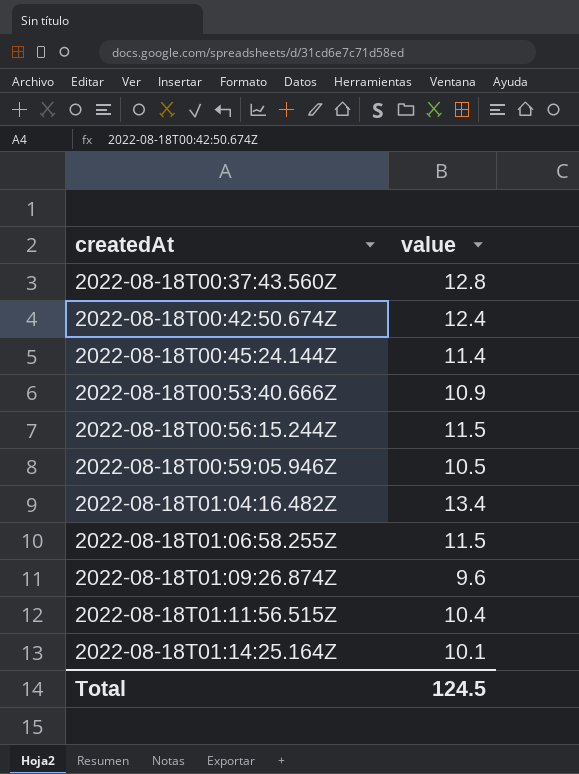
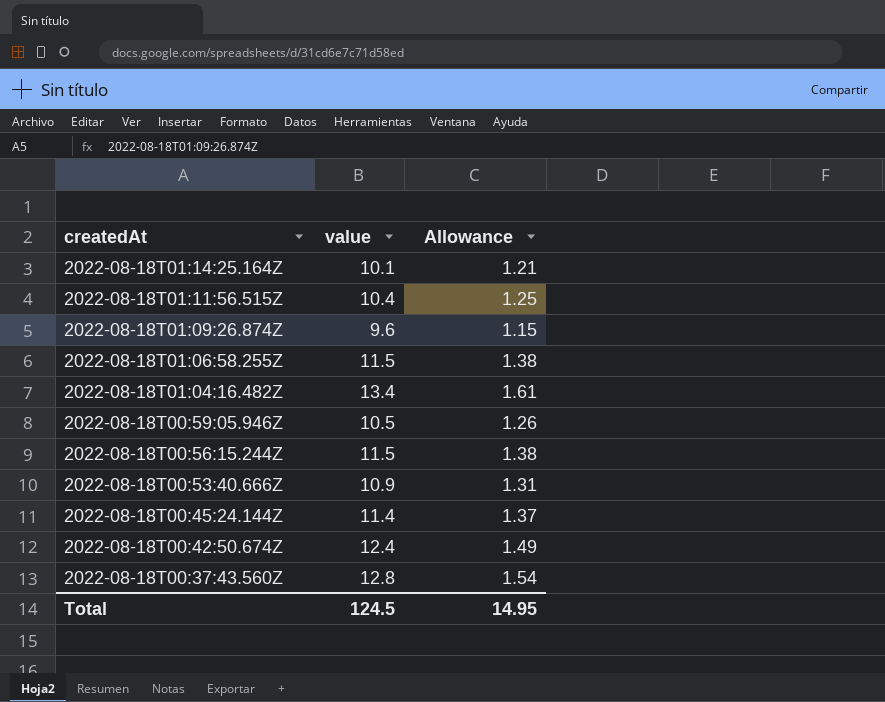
row order: createdAt ascending -> createdAt descending
column Allowance | formula: none -> [value] * 0.12

